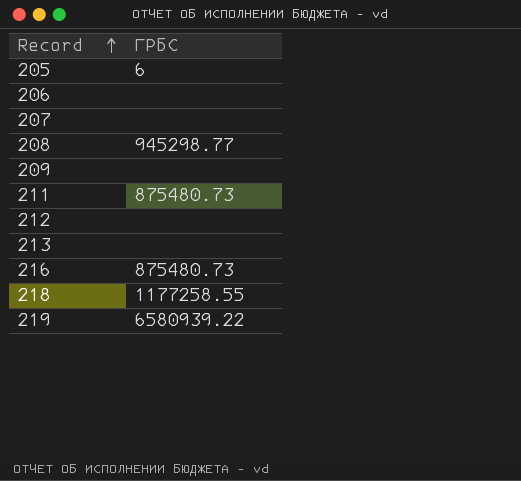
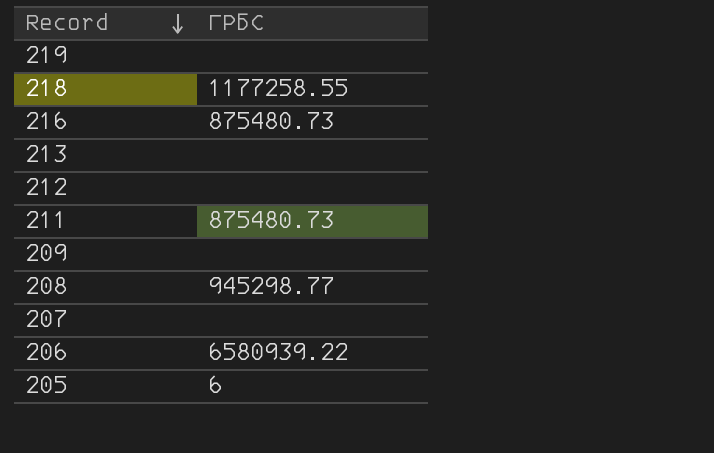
row order: Record ascending -> Record descending
219 | ГРБС: 6580939.22 -> none
206 | ГРБС: none -> 6580939.22

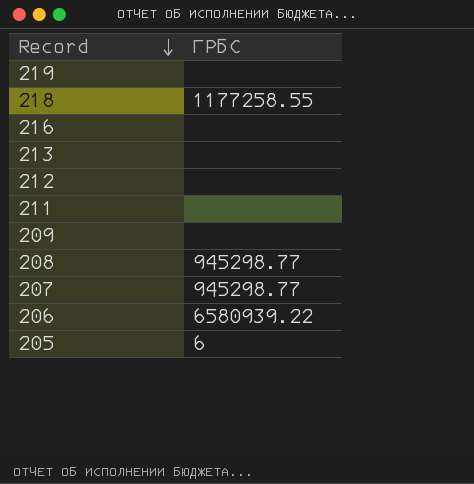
216 | ГРБС: 875480.73 -> none
211 | ГРБС: 875480.73 -> none
207 | ГРБС: none -> 945298.77

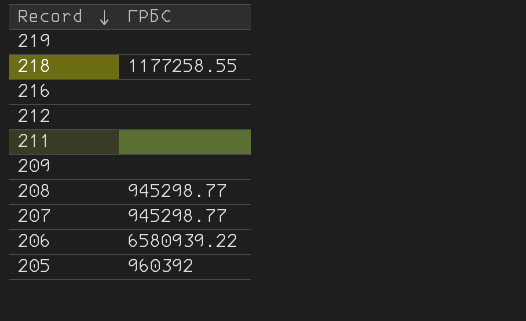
row 213: none -> none
205 | ГРБС: 6 -> 960392

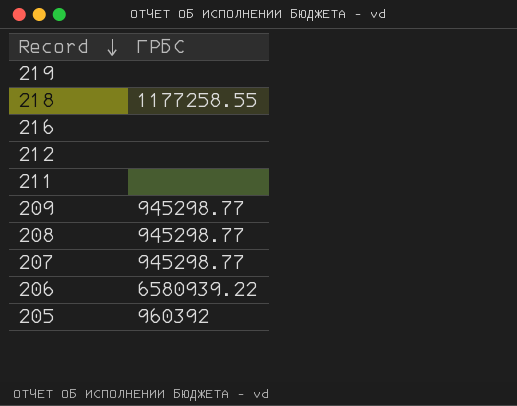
209 | ГРБС: none -> 945298.77

